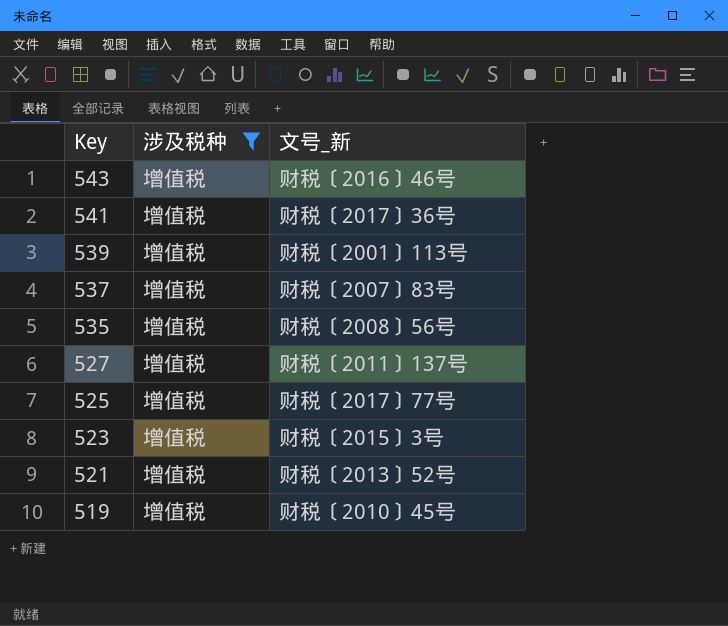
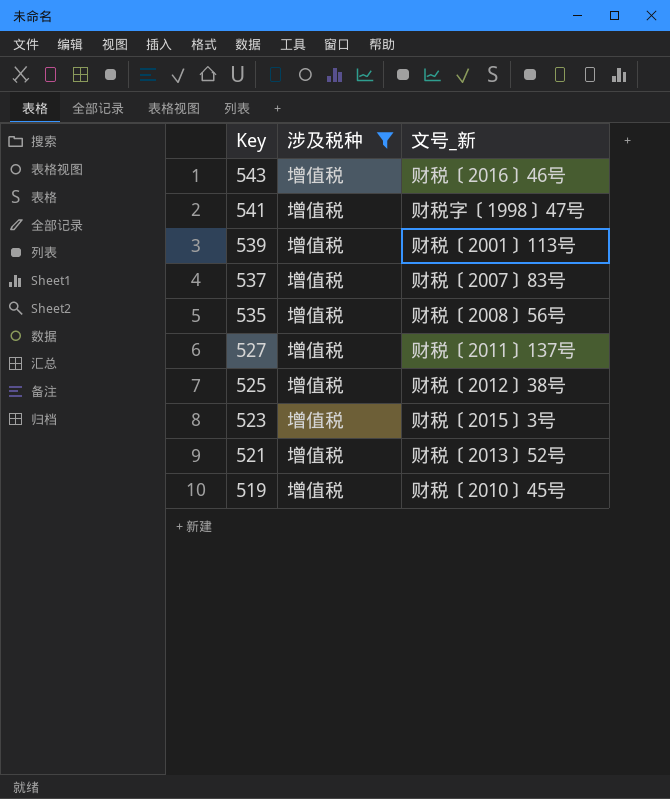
541 | 文号_新: 财税〔2017〕36号 -> 财税字〔1998〕47号
525 | 文号_新: 财税〔2017〕77号 -> 财税〔2012〕38号

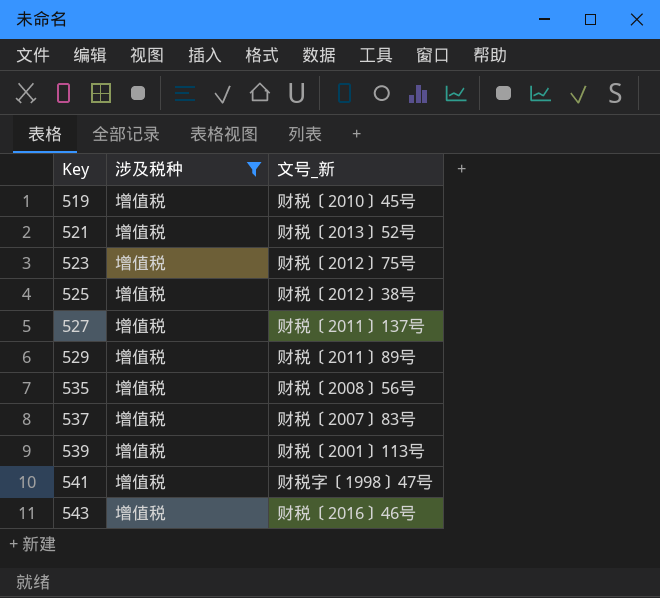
row order: Key descending -> Key ascending
523 | 文号_新: 财税〔2015〕3号 -> 财税〔2012〕75号
row 529: none -> 增值税 | 财税〔2011〕89号

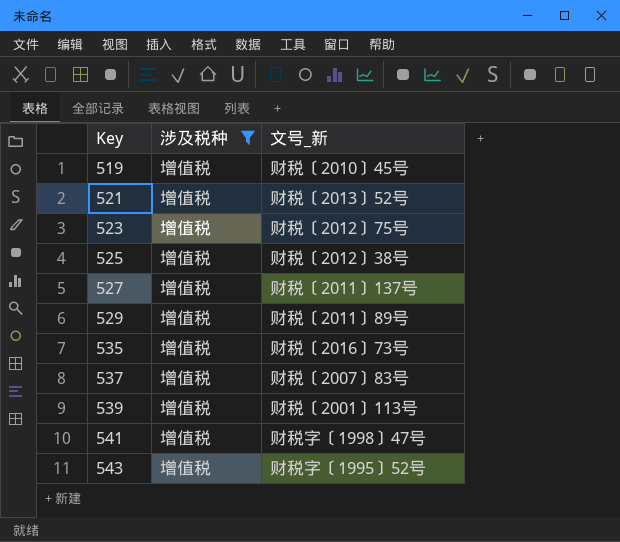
535 | 文号_新: 财税〔2008〕56号 -> 财税〔2016〕73号
543 | 文号_新: 财税〔2016〕46号 -> 财税字〔1995〕52号

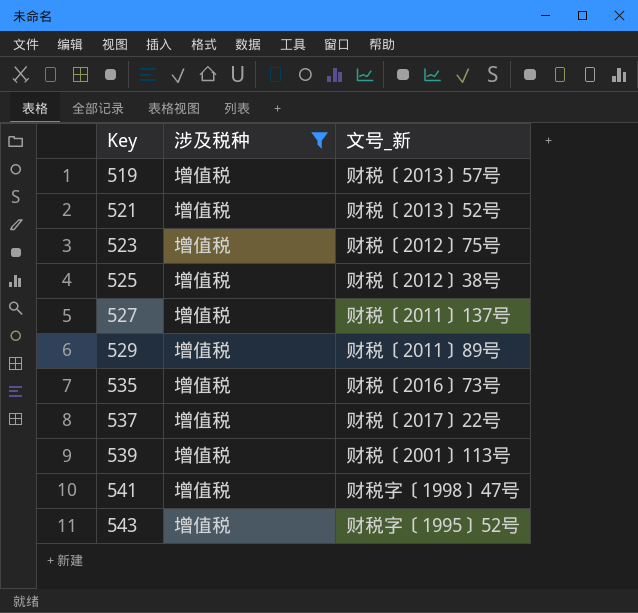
519 | 文号_新: 财税〔2010〕45号 -> 财税〔2013〕57号
537 | 文号_新: 财税〔2007〕83号 -> 财税〔2017〕22号

